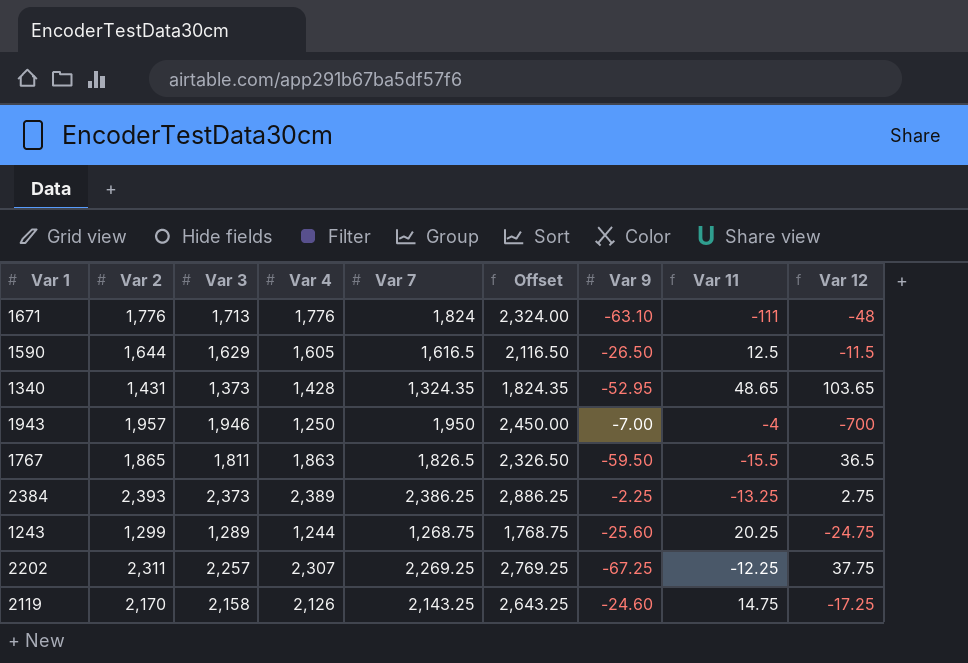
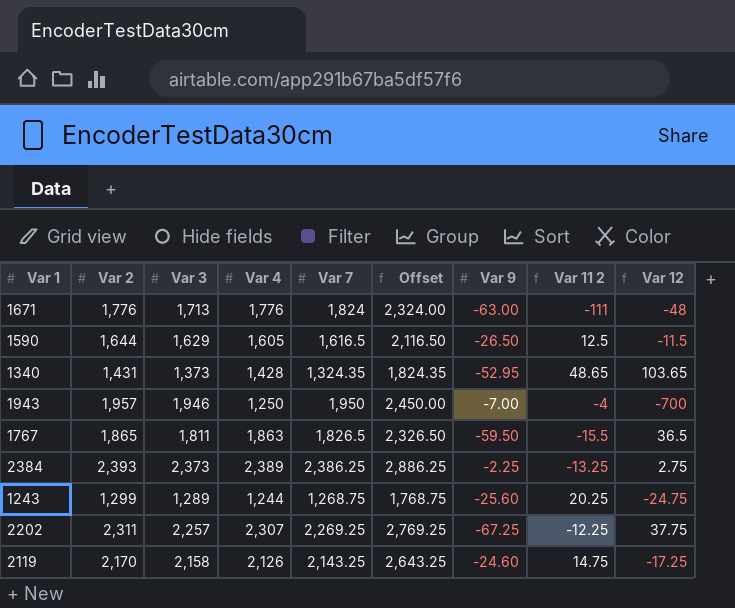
column name: Var 11 -> Var 11 2
1671 | Var 9: -63.10 -> -63.00

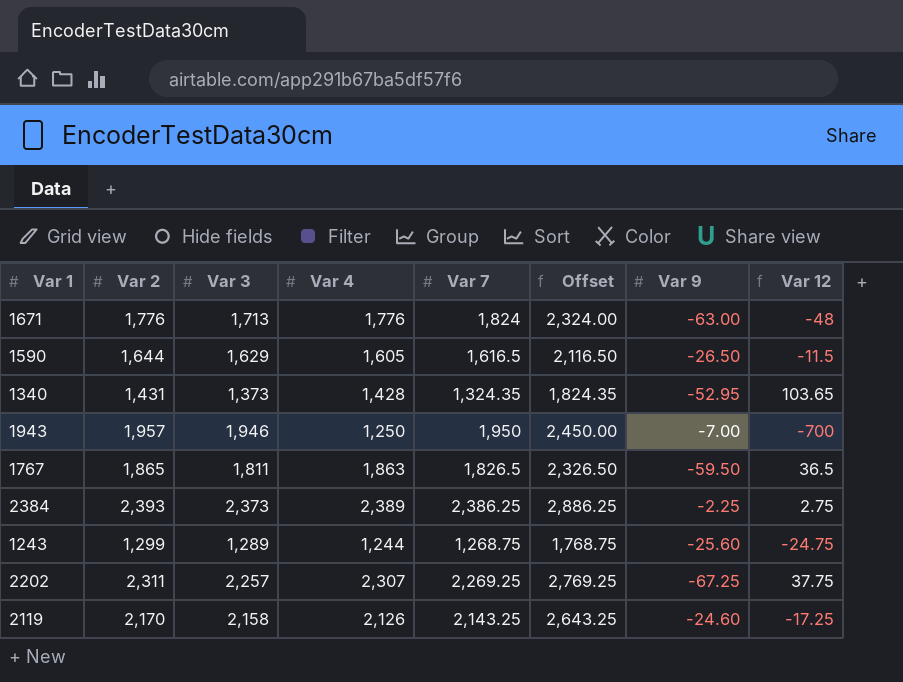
column Var 11 2 | formula: [Var 3] - [Var 7] -> none

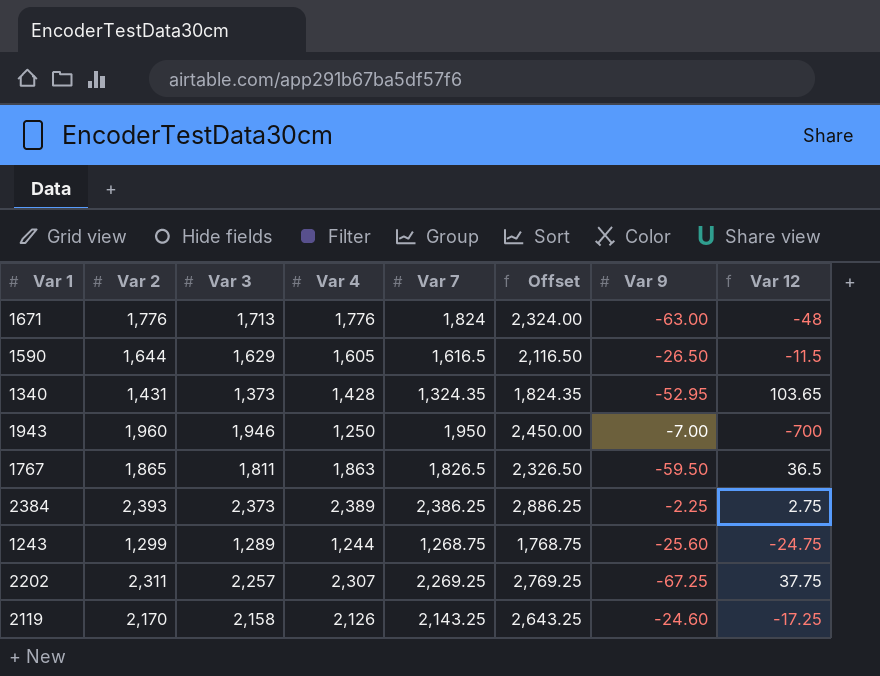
1943 | Var 2: 1,957 -> 1,960

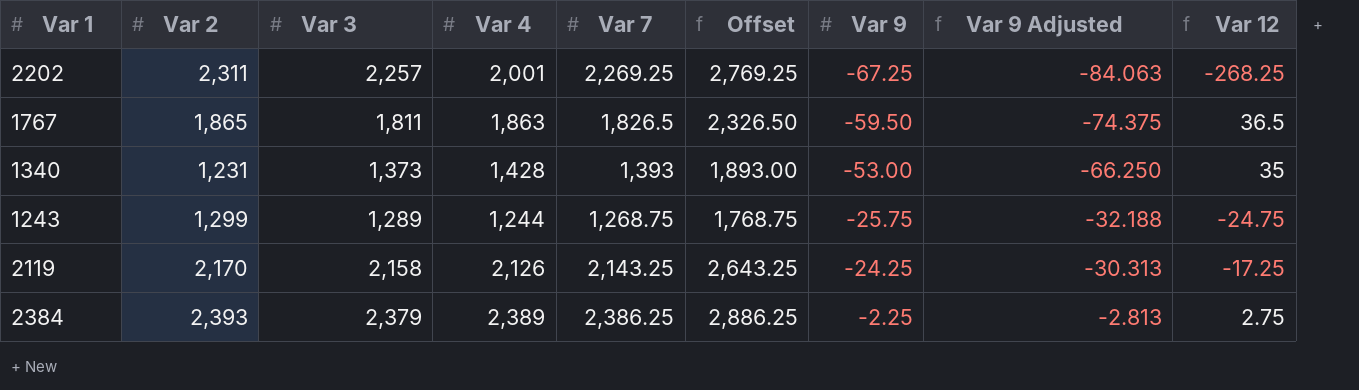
row order: none -> Var 9 ascending
column Var 9 Adjusted | formula: none -> [Var 9] * 1.25
row 1671: 1,776 | 1,713 | 1,776 | 1,824 | 2,324.00 | -63.00 | -48 -> none
row 1590: 1,644 | 1,629 | 1,605 | 1,616.5 | 2,116.50 | -26.50 | -11.5 -> none
row 1943: 1,960 | 1,946 | 1,250 | 1,950 | 2,450.00 | -7.00 | -700 -> none
2202 | Var 4: 2,307 -> 2,001
2202 | Var 12: 37.75 -> -268.25
1340 | Var 2: 1,431 -> 1,231
1340 | Var 7: 1,324.35 -> 1,393
1340 | Offset: 1,824.35 -> 1,893.00
1340 | Var 9: -52.95 -> -53.00
1340 | Var 12: 103.65 -> 35
1243 | Var 9: -25.60 -> -25.75
2119 | Var 9: -24.60 -> -24.25
2384 | Var 3: 2,373 -> 2,379

